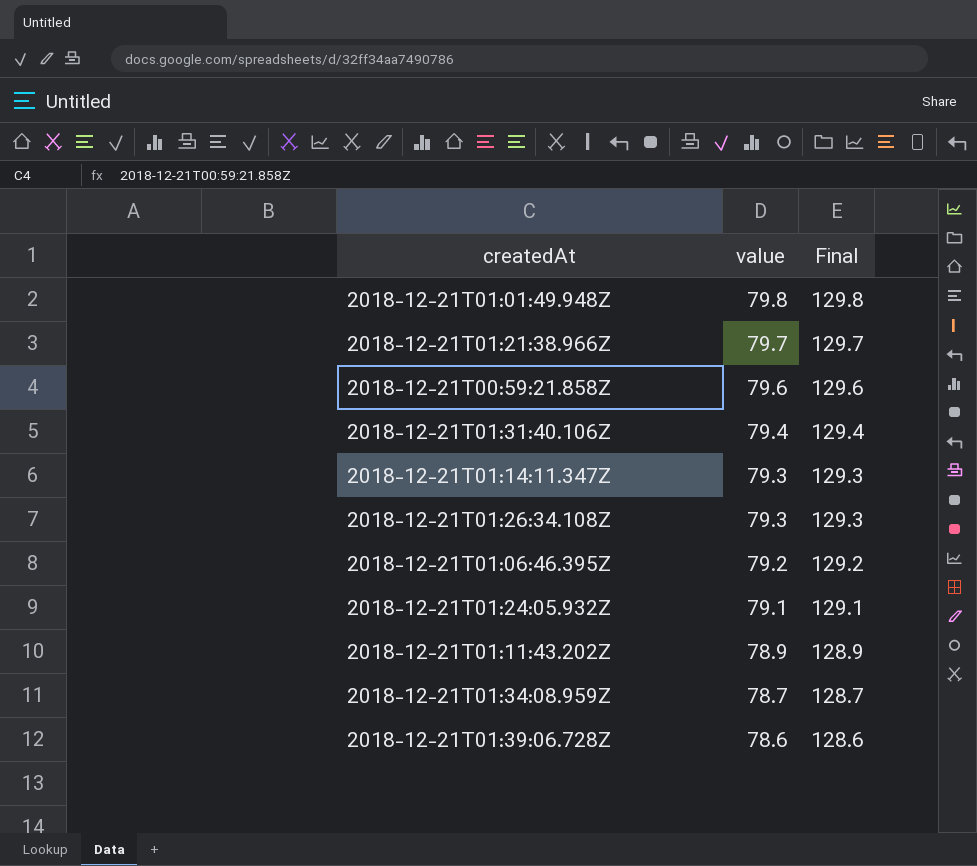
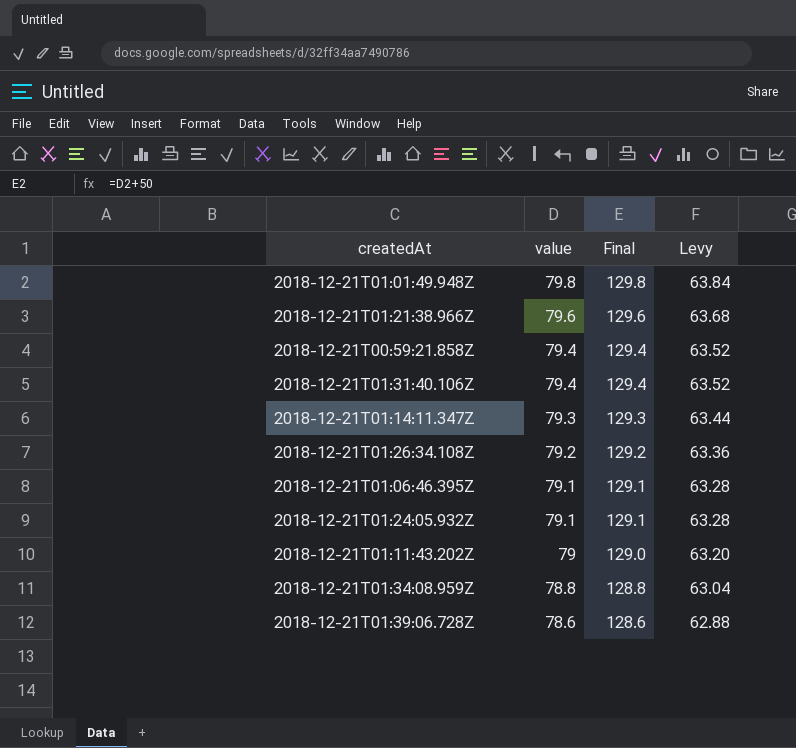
column Levy | formula: none -> [value] * 0.8
2018-12-21T01:21:38.966Z | value: 79.7 -> 79.6
2018-12-21T01:21:38.966Z | Final: 129.7 -> 129.6
2018-12-21T00:59:21.858Z | value: 79.6 -> 79.4
2018-12-21T00:59:21.858Z | Final: 129.6 -> 129.4
2018-12-21T01:26:34.108Z | value: 79.3 -> 79.2
2018-12-21T01:26:34.108Z | Final: 129.3 -> 129.2
2018-12-21T01:06:46.395Z | value: 79.2 -> 79.1
2018-12-21T01:06:46.395Z | Final: 129.2 -> 129.1
2018-12-21T01:11:43.202Z | value: 78.9 -> 79
2018-12-21T01:11:43.202Z | Final: 128.9 -> 129.0
2018-12-21T01:34:08.959Z | value: 78.7 -> 78.8
2018-12-21T01:34:08.959Z | Final: 128.7 -> 128.8

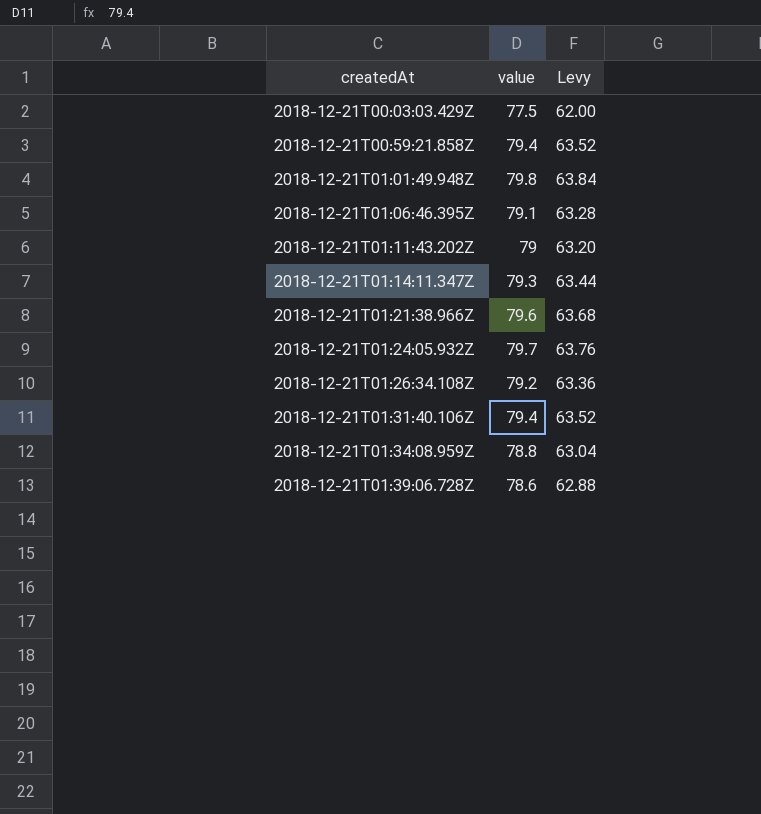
row order: value descending -> createdAt ascending
column Final | formula: [value] + 50 -> none
row 2018-12-21T00:03:03.429Z: none -> 77.5 | 62.00
2018-12-21T01:24:05.932Z | value: 79.1 -> 79.7
2018-12-21T01:24:05.932Z | Levy: 63.28 -> 63.76

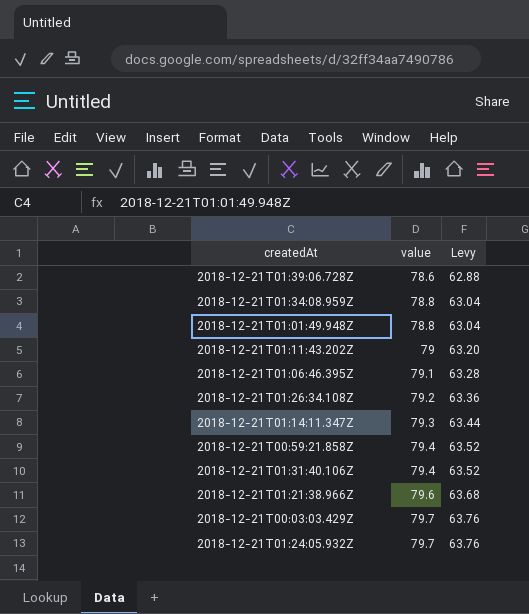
row order: createdAt ascending -> value ascending
2018-12-21T01:01:49.948Z | value: 79.8 -> 78.8
2018-12-21T01:01:49.948Z | Levy: 63.84 -> 63.04
2018-12-21T00:03:03.429Z | value: 77.5 -> 79.7
2018-12-21T00:03:03.429Z | Levy: 62.00 -> 63.76

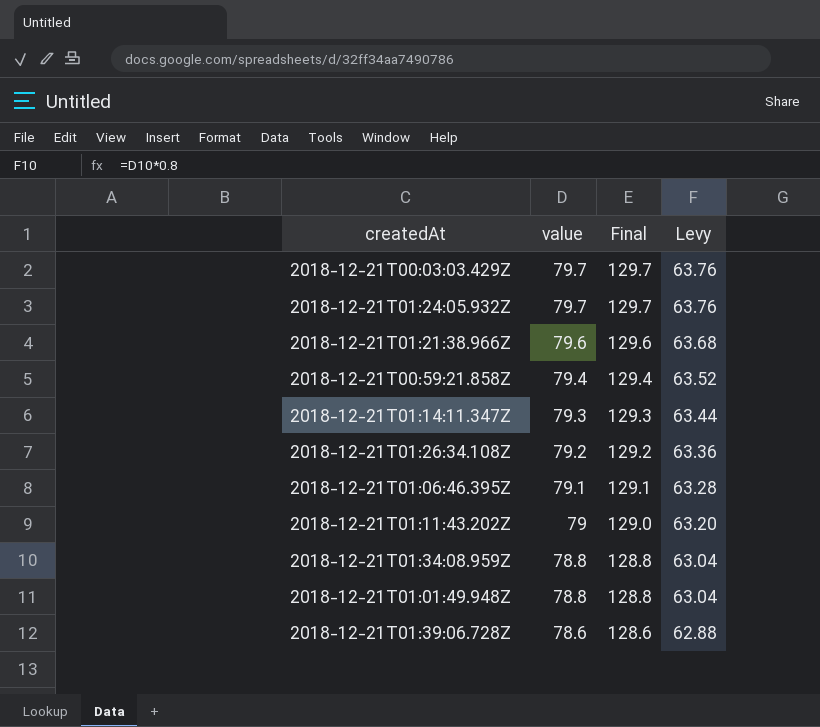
row order: value ascending -> value descending
column Final | formula: none -> [value] + 50
row 2018-12-21T01:31:40.106Z: 79.4 | 63.52 -> none

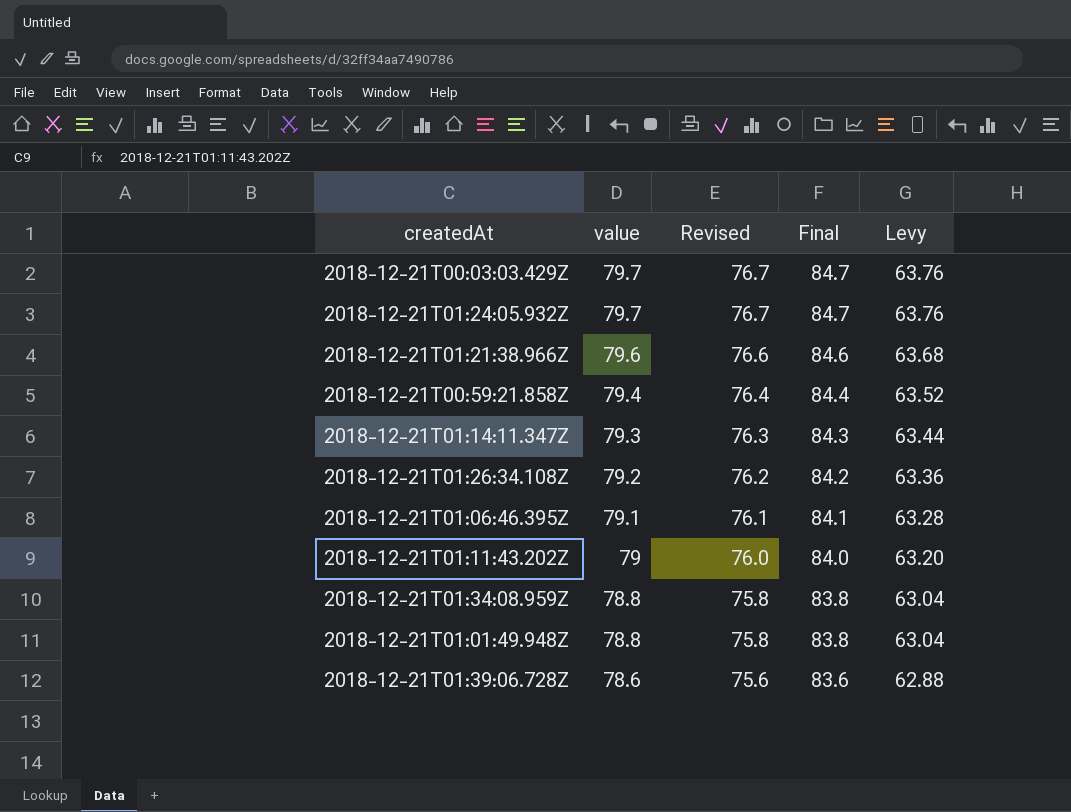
column Revised | formula: none -> [value] - 3
column Final | formula: [value] + 50 -> [value] + 5

